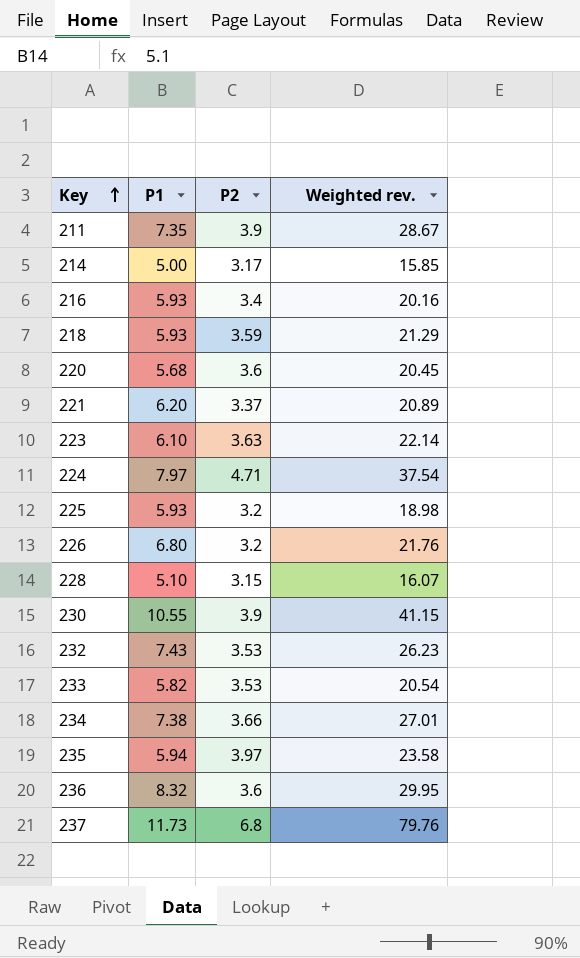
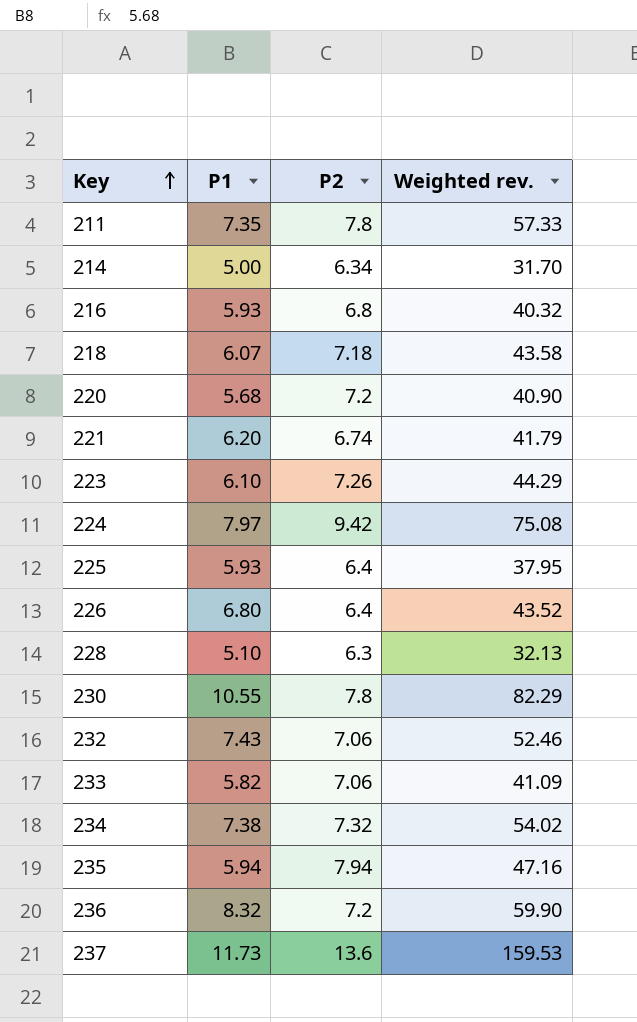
211 | P2: 3.9 -> 7.8
211 | Weighted rev.: 28.67 -> 57.33
214 | P2: 3.17 -> 6.34
214 | Weighted rev.: 15.85 -> 31.70
216 | P2: 3.4 -> 6.8
216 | Weighted rev.: 20.16 -> 40.32
218 | P1: 5.93 -> 6.07
218 | P2: 3.59 -> 7.18
218 | Weighted rev.: 21.29 -> 43.58
220 | P2: 3.6 -> 7.2
220 | Weighted rev.: 20.45 -> 40.90
221 | P2: 3.37 -> 6.74
221 | Weighted rev.: 20.89 -> 41.79
223 | P2: 3.63 -> 7.26
223 | Weighted rev.: 22.14 -> 44.29
224 | P2: 4.71 -> 9.42
224 | Weighted rev.: 37.54 -> 75.08
225 | P2: 3.2 -> 6.4
225 | Weighted rev.: 18.98 -> 37.95
226 | P2: 3.2 -> 6.4
226 | Weighted rev.: 21.76 -> 43.52
228 | P2: 3.15 -> 6.3
228 | Weighted rev.: 16.07 -> 32.13
230 | P2: 3.9 -> 7.8
230 | Weighted rev.: 41.15 -> 82.29
232 | P2: 3.53 -> 7.06
232 | Weighted rev.: 26.23 -> 52.46
233 | P2: 3.53 -> 7.06
233 | Weighted rev.: 20.54 -> 41.09
234 | P2: 3.66 -> 7.32
234 | Weighted rev.: 27.01 -> 54.02
235 | P2: 3.97 -> 7.94
235 | Weighted rev.: 23.58 -> 47.16
236 | P2: 3.6 -> 7.2
236 | Weighted rev.: 29.95 -> 59.90
237 | P2: 6.8 -> 13.6
237 | Weighted rev.: 79.76 -> 159.53

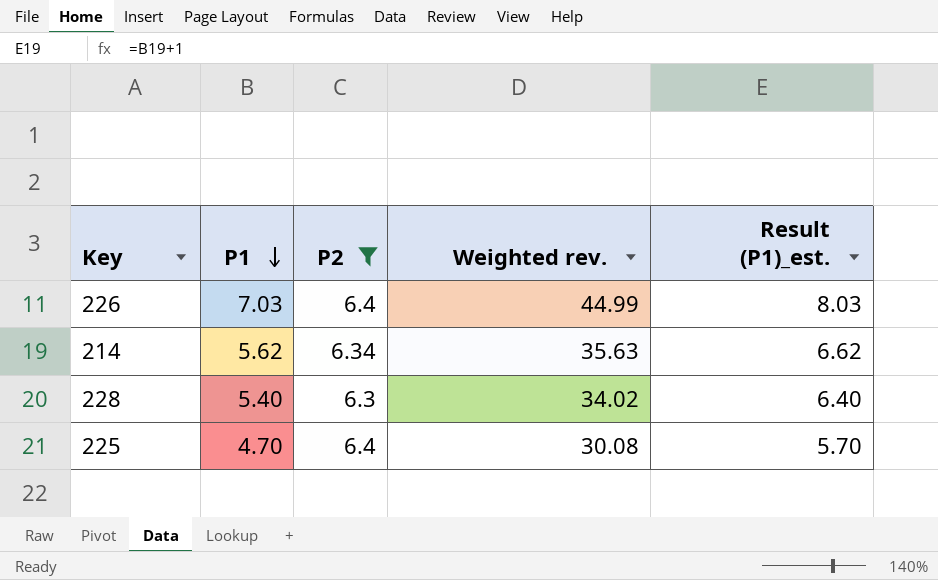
filter: none -> P2 <= 6.4
row order: Key ascending -> P1 descending
column Result (P1)_est. | formula: none -> [P1] + 1
226 | P1: 6.80 -> 7.03
226 | Weighted rev.: 43.52 -> 44.99
214 | P1: 5.00 -> 5.62
214 | Weighted rev.: 31.70 -> 35.63
228 | P1: 5.10 -> 5.40
228 | Weighted rev.: 32.13 -> 34.02
225 | P1: 5.93 -> 4.70
225 | Weighted rev.: 37.95 -> 30.08

